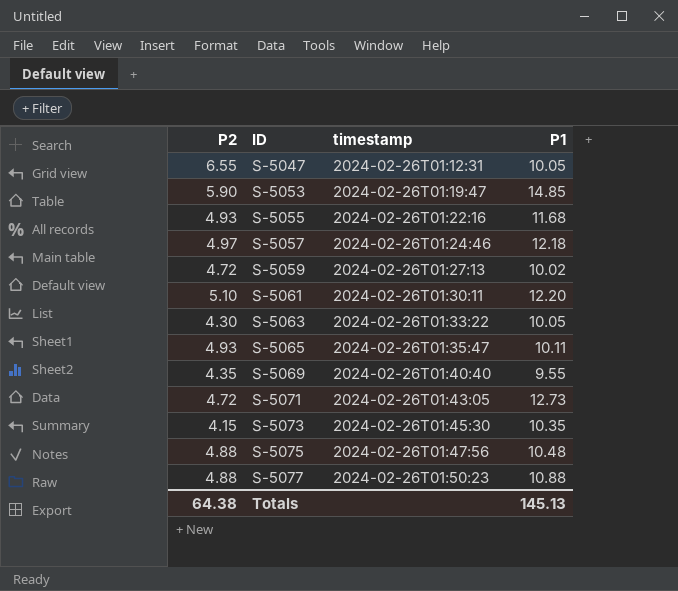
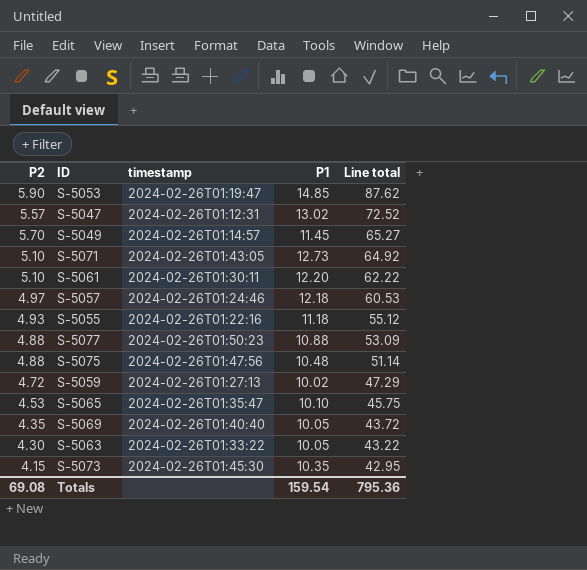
row order: ID ascending -> Line total descending
column Line total | formula: none -> [P2] * [P1]
S-5047 | P2: 6.55 -> 5.57
S-5047 | P1: 10.05 -> 13.02
row S-5049: none -> 5.70 | 2024-02-26T01:14:57 | 11.45 | 65.27
S-5071 | P2: 4.72 -> 5.10
S-5055 | P1: 11.68 -> 11.18
S-5065 | P2: 4.93 -> 4.53
S-5065 | P1: 10.11 -> 10.10
S-5069 | P1: 9.55 -> 10.05
Totals | P2: 64.38 -> 69.08
Totals | P1: 145.13 -> 159.54

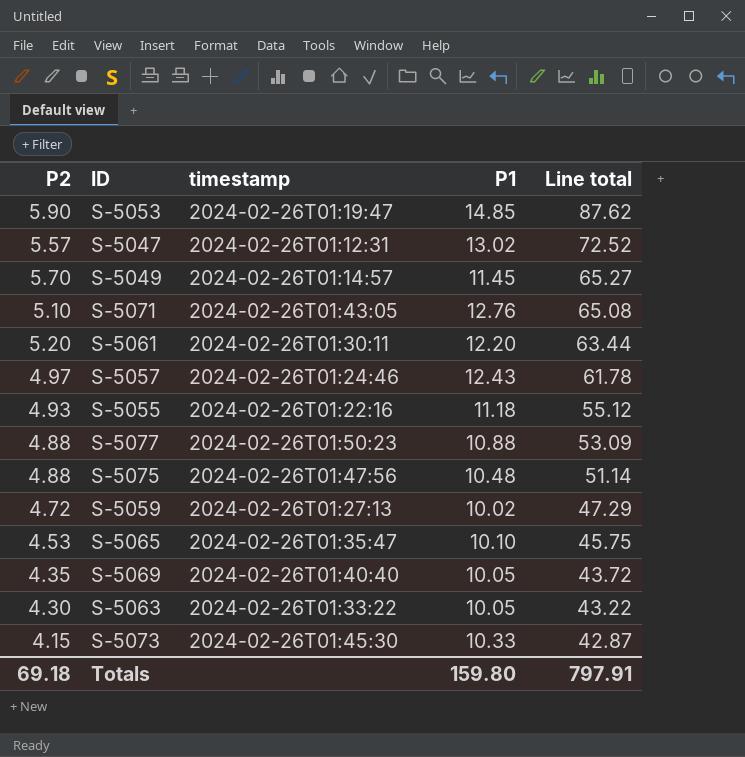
S-5071 | P1: 12.73 -> 12.76
S-5071 | Line total: 64.92 -> 65.08
S-5061 | P2: 5.10 -> 5.20
S-5061 | Line total: 62.22 -> 63.44
S-5057 | P1: 12.18 -> 12.43
S-5057 | Line total: 60.53 -> 61.78
S-5073 | P1: 10.35 -> 10.33
S-5073 | Line total: 42.95 -> 42.87
Totals | P2: 69.08 -> 69.18
Totals | P1: 159.54 -> 159.80
Totals | Line total: 795.36 -> 797.91

